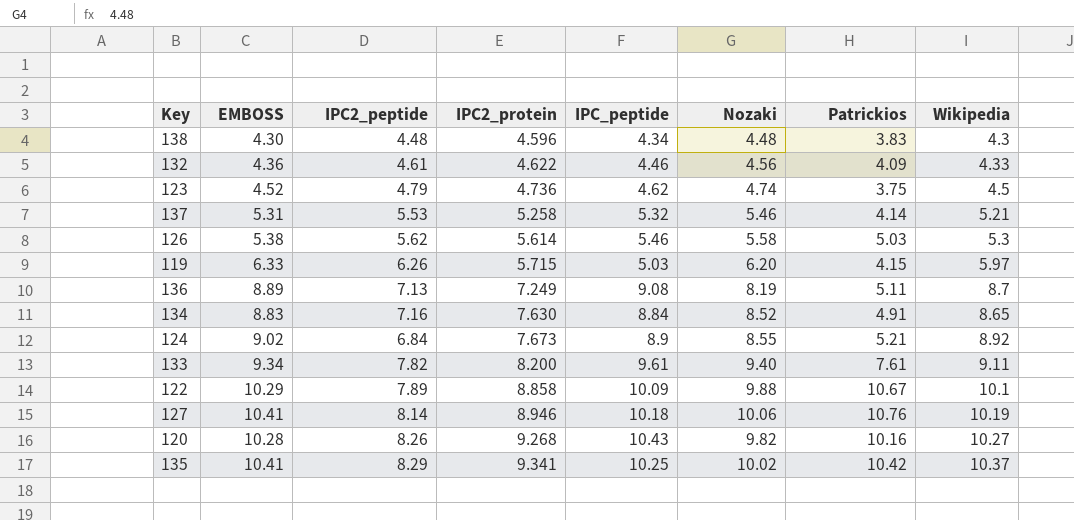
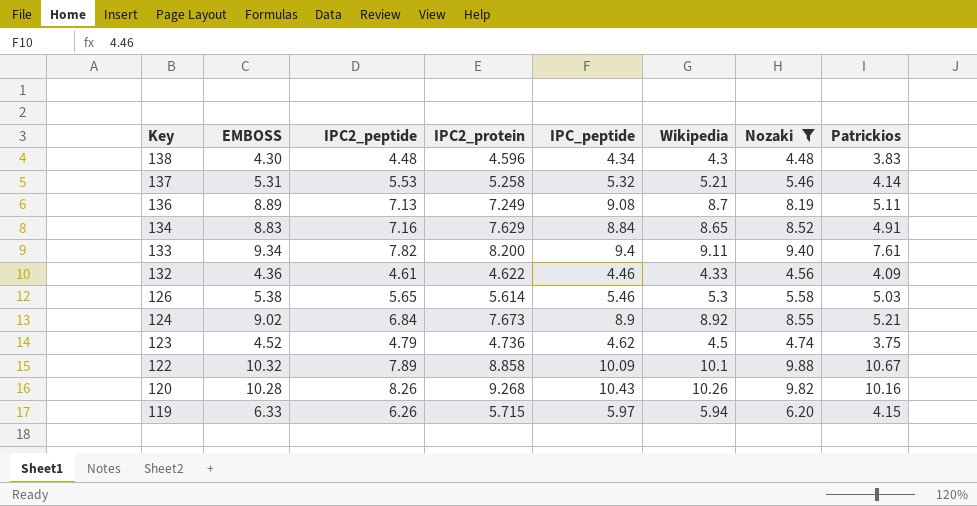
filter: none -> Nozaki <= 9.88
row order: IPC2_protein ascending -> Key descending
column Wikipedia | position: 8 -> 6
134 | IPC2_protein: 7.630 -> 7.629
133 | IPC_peptide: 9.61 -> 9.4
126 | IPC2_peptide: 5.62 -> 5.65
122 | EMBOSS: 10.29 -> 10.32
120 | Wikipedia: 10.27 -> 10.26
119 | IPC_peptide: 5.03 -> 5.97
119 | Wikipedia: 5.97 -> 5.94

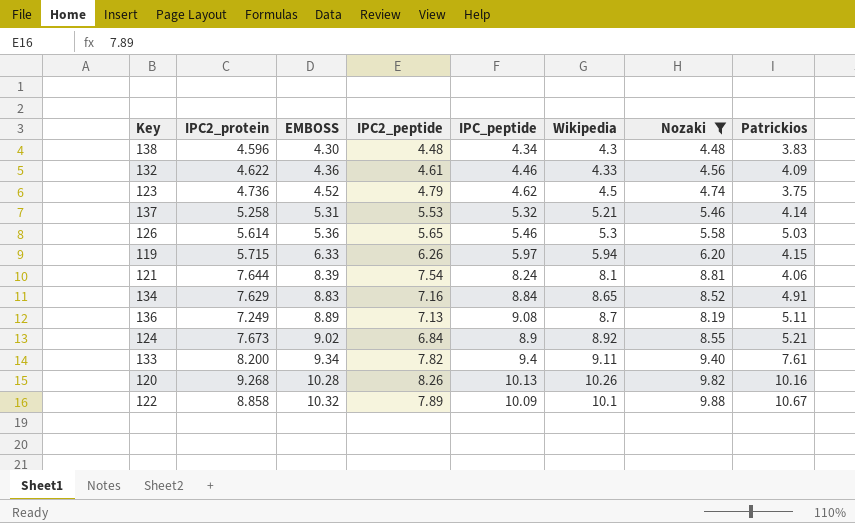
row order: Key descending -> EMBOSS ascending
column IPC2_protein | position: 4 -> 2
126 | EMBOSS: 5.38 -> 5.36
row 121: none -> 7.644 | 8.39 | 7.54 | 8.24 | 8.1 | 8.81 | 4.06
120 | IPC_peptide: 10.43 -> 10.13

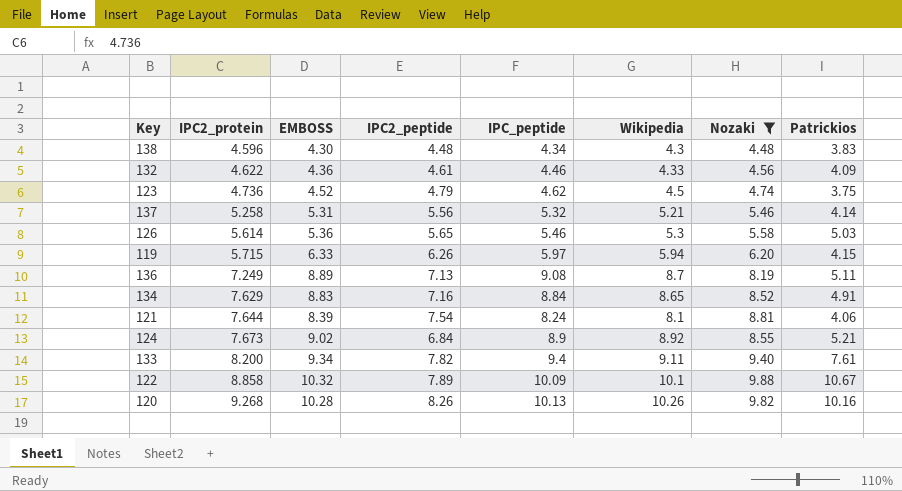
row order: EMBOSS ascending -> IPC2_protein ascending
137 | IPC2_peptide: 5.53 -> 5.56

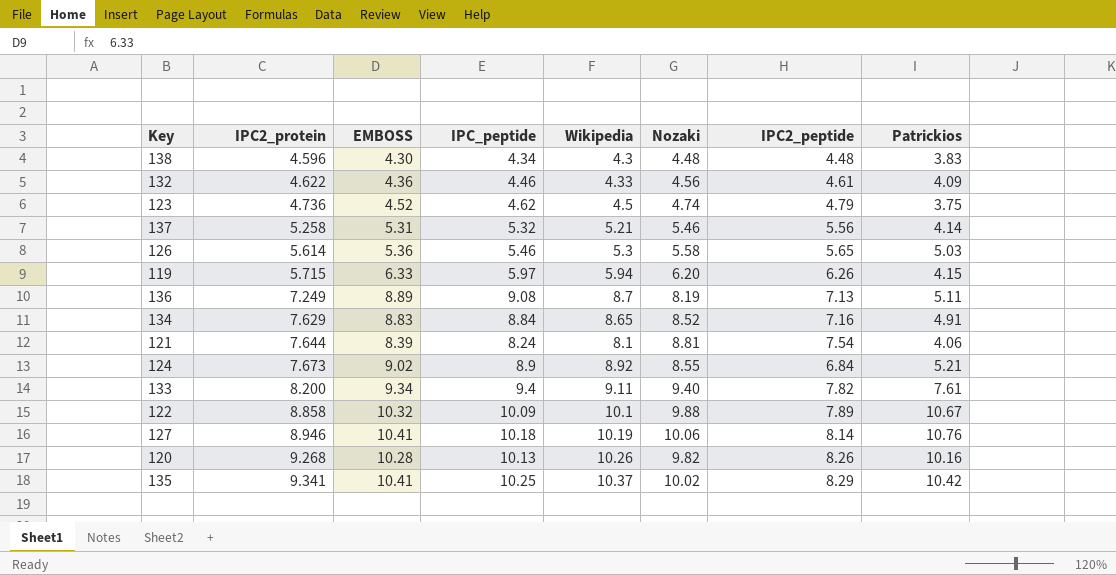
filter: Nozaki <= 9.88 -> none
column IPC2_peptide | position: 4 -> 7

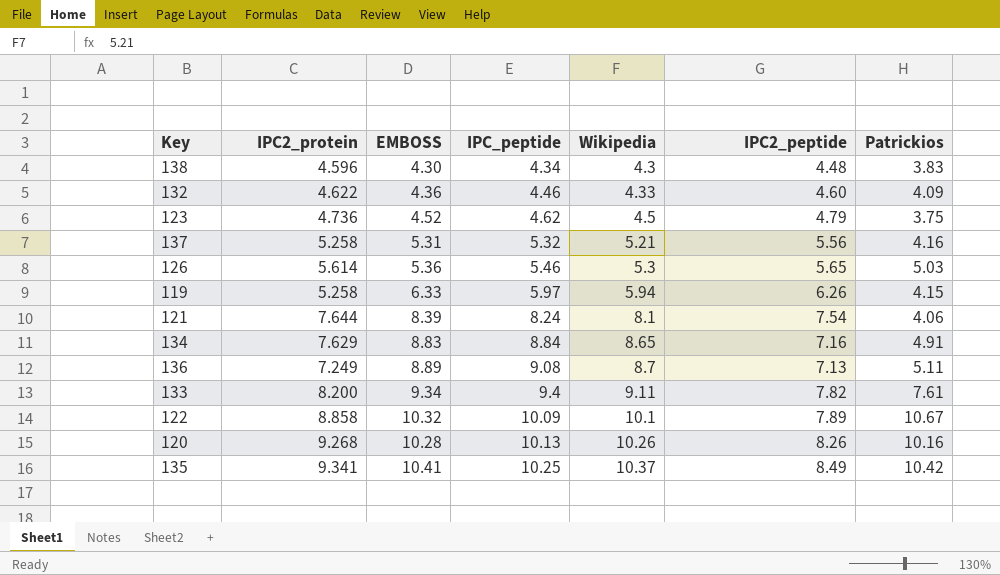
row order: IPC2_protein ascending -> IPC_peptide ascending
column Nozaki | position: 6 -> none
row 124: 7.673 | 9.02 | 8.9 | 8.92 | 8.55 | 6.84 | 5.21 -> none
row 127: 8.946 | 10.41 | 10.18 | 10.19 | 10.06 | 8.14 | 10.76 -> none
132 | IPC2_peptide: 4.61 -> 4.60
137 | Patrickios: 4.14 -> 4.16
119 | IPC2_protein: 5.715 -> 5.258
135 | IPC2_peptide: 8.29 -> 8.49

